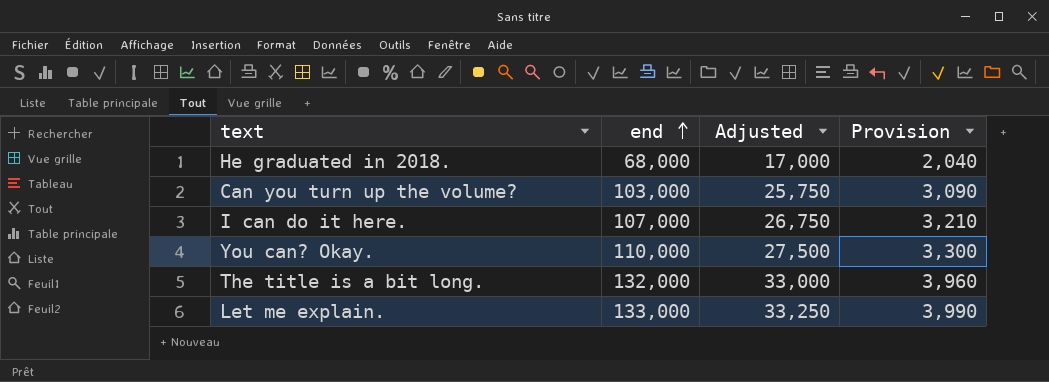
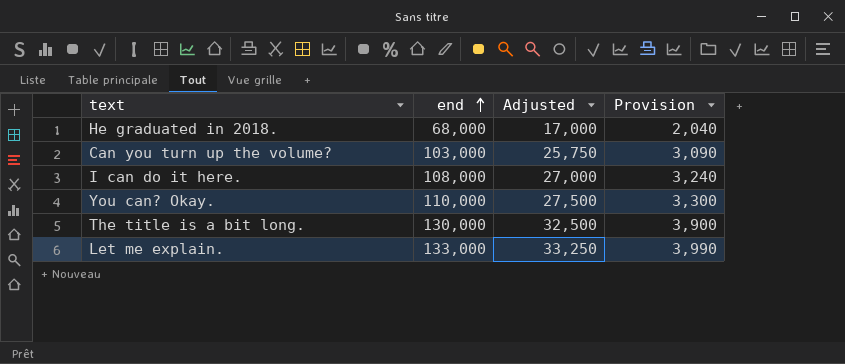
I can do it here. | end: 107,000 -> 108,000
I can do it here. | Adjusted: 26,750 -> 27,000
I can do it here. | Provision: 3,210 -> 3,240
The title is a bit long. | end: 132,000 -> 130,000
The title is a bit long. | Adjusted: 33,000 -> 32,500
The title is a bit long. | Provision: 3,960 -> 3,900

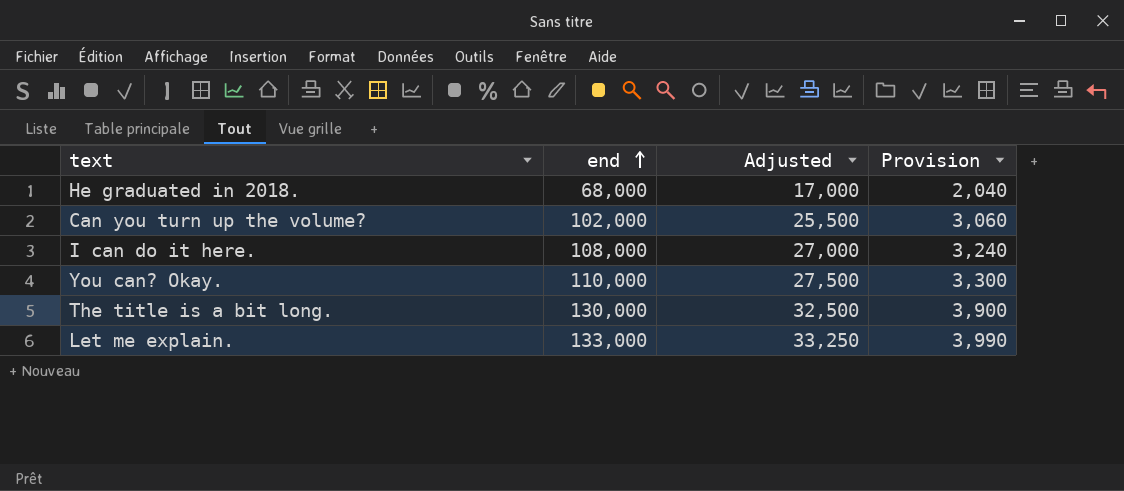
Can you turn up the volume? | end: 103,000 -> 102,000
Can you turn up the volume? | Adjusted: 25,750 -> 25,500
Can you turn up the volume? | Provision: 3,090 -> 3,060

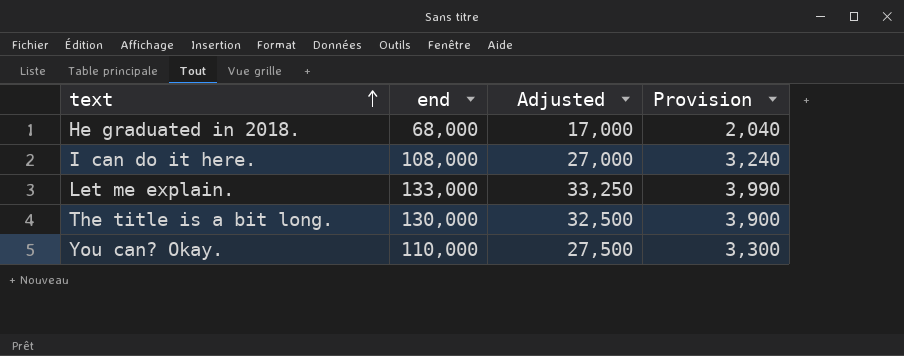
row order: end ascending -> text ascending
row Can you turn up the volume?: 102,000 | 25,500 | 3,060 -> none

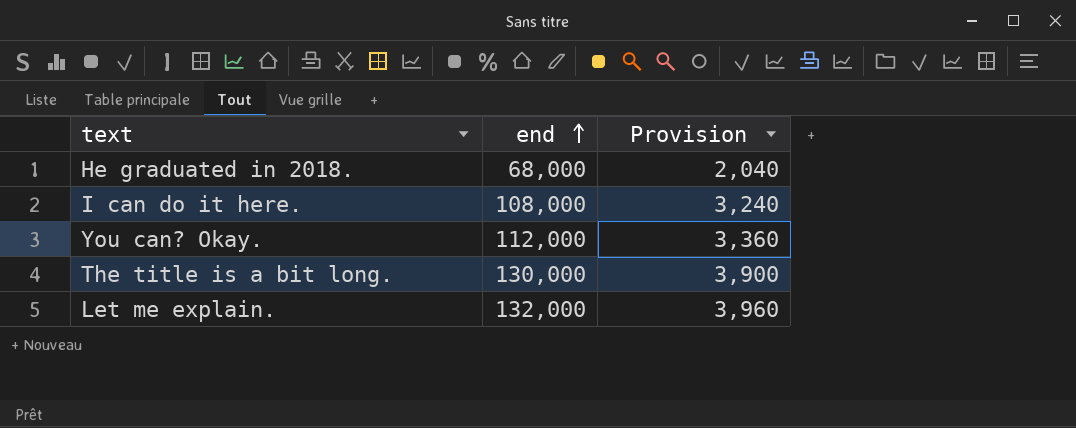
row order: text ascending -> end ascending
column Adjusted | formula: [end] * 0.25 -> none
You can? Okay. | end: 110,000 -> 112,000
You can? Okay. | Provision: 3,300 -> 3,360
Let me explain. | end: 133,000 -> 132,000
Let me explain. | Provision: 3,990 -> 3,960

